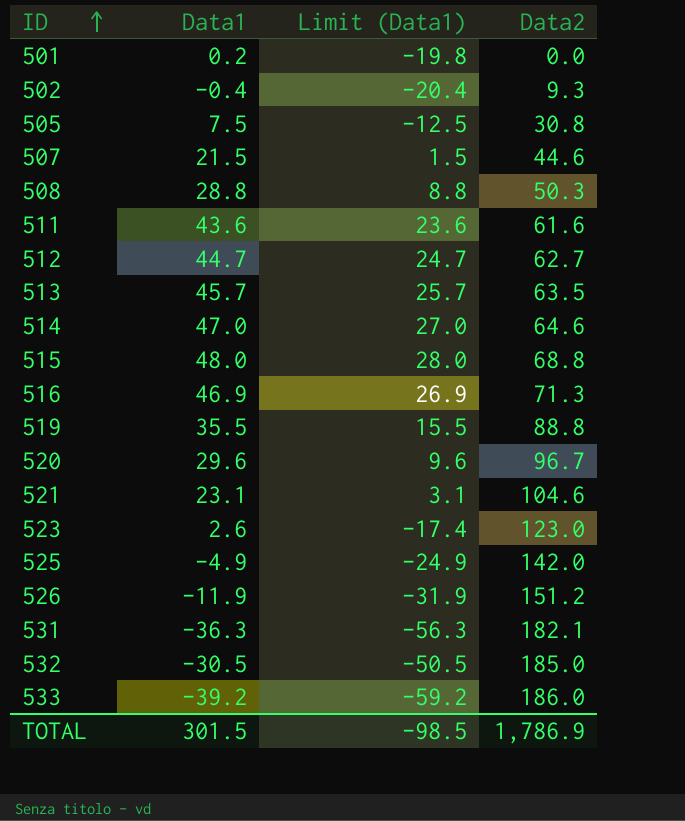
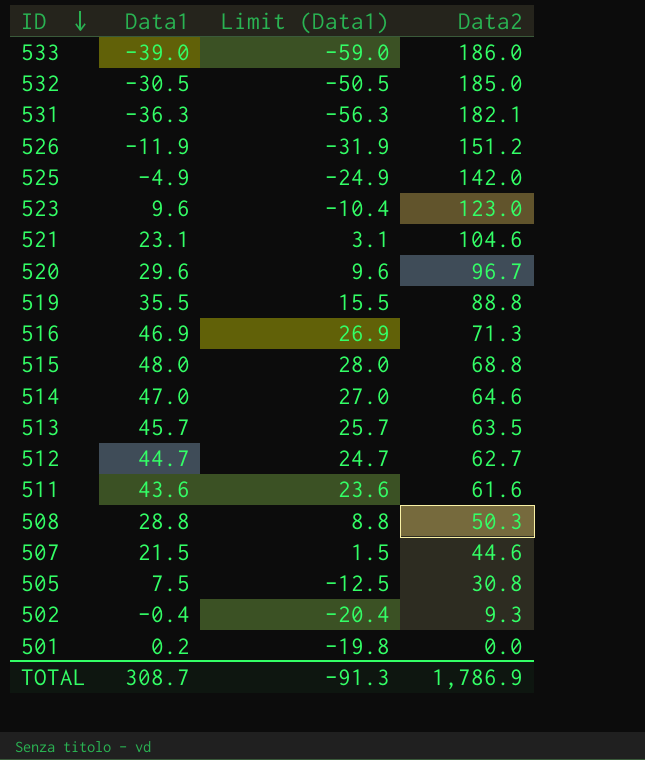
row order: ID ascending -> ID descending
533 | Data1: -39.2 -> -39.0
533 | Limit (Data1): -59.2 -> -59.0
523 | Data1: 2.6 -> 9.6
523 | Limit (Data1): -17.4 -> -10.4
TOTAL | Data1: 301.5 -> 308.7
TOTAL | Limit (Data1): -98.5 -> -91.3

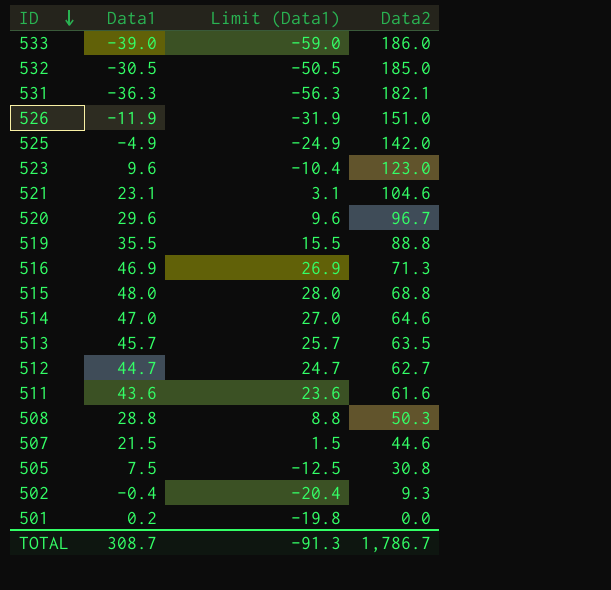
526 | Data2: 151.2 -> 151.0
TOTAL | Data2: 1,786.9 -> 1,786.7

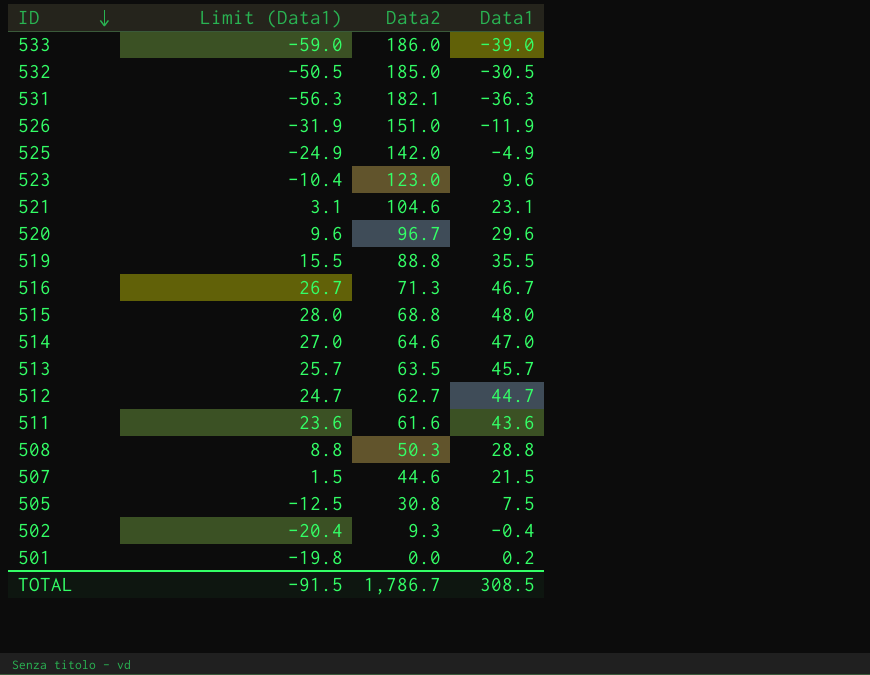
column Data1 | position: 2 -> 4
516 | Limit (Data1): 26.9 -> 26.7
516 | Data1: 46.9 -> 46.7
TOTAL | Limit (Data1): -91.3 -> -91.5
TOTAL | Data1: 308.7 -> 308.5

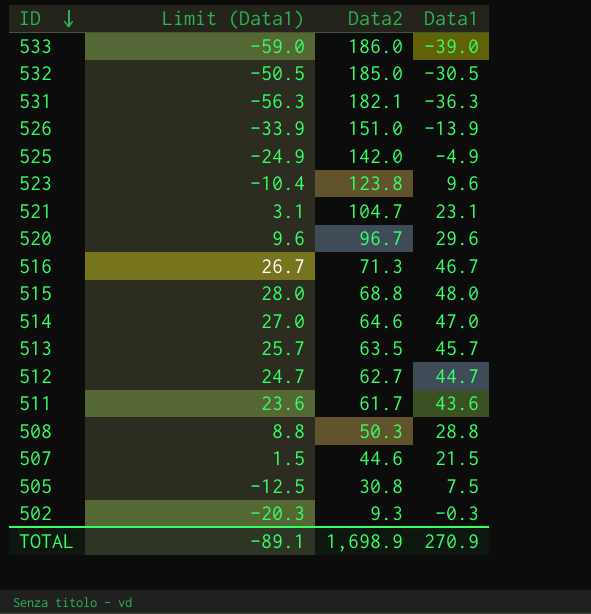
row 519: 15.5 | 88.8 | 35.5 -> none
row 501: -19.8 | 0.0 | 0.2 -> none
526 | Limit (Data1): -31.9 -> -33.9
526 | Data1: -11.9 -> -13.9
523 | Data2: 123.0 -> 123.8
521 | Data2: 104.6 -> 104.7
511 | Data2: 61.6 -> 61.7
502 | Limit (Data1): -20.4 -> -20.3
502 | Data1: -0.4 -> -0.3
TOTAL | Limit (Data1): -91.5 -> -89.1
TOTAL | Data2: 1,786.7 -> 1,698.9
TOTAL | Data1: 308.5 -> 270.9

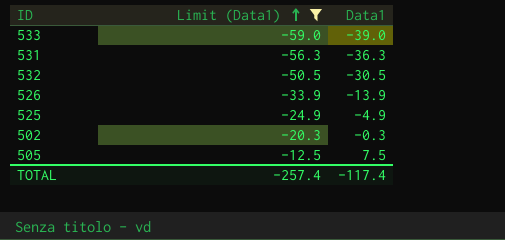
filter: none -> Limit (Data1) <= -12.5
row order: ID descending -> Limit (Data1) ascending
column Data2 | position: 3 -> none
TOTAL | Limit (Data1): -89.1 -> -257.4
TOTAL | Data1: 270.9 -> -117.4

